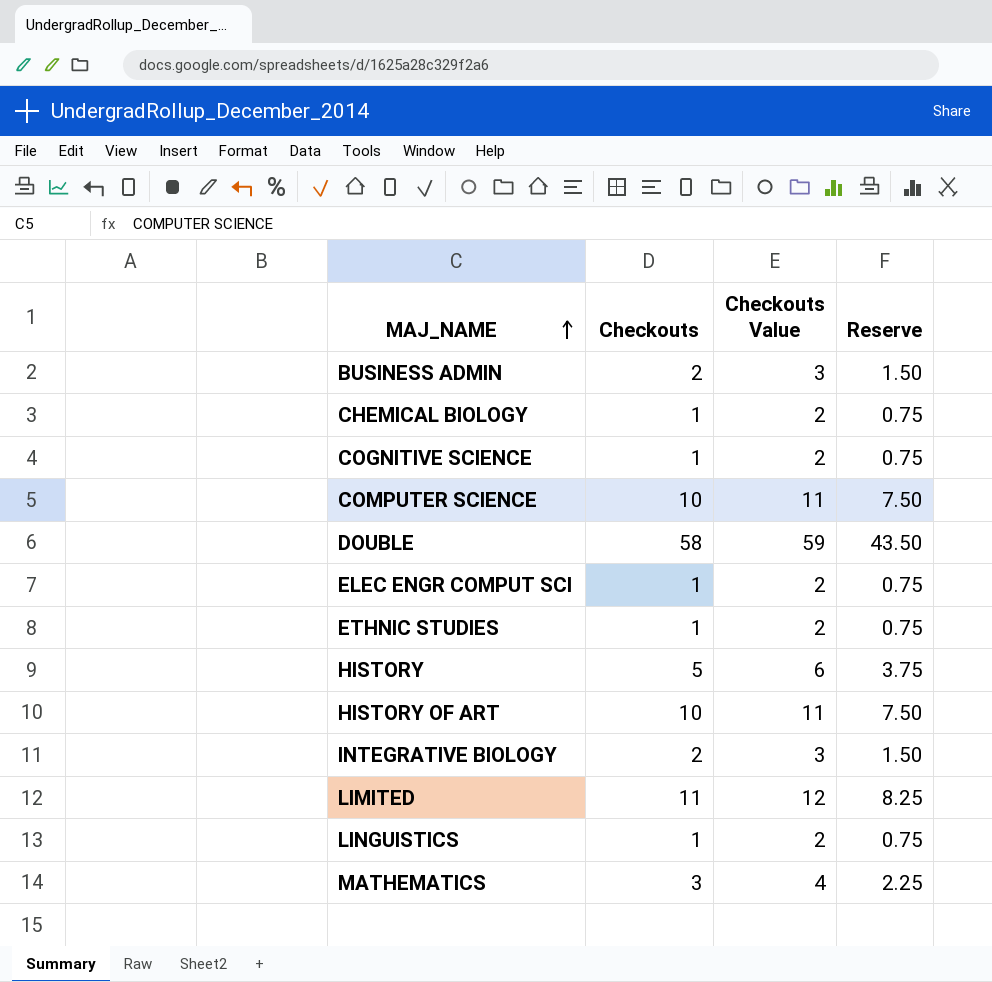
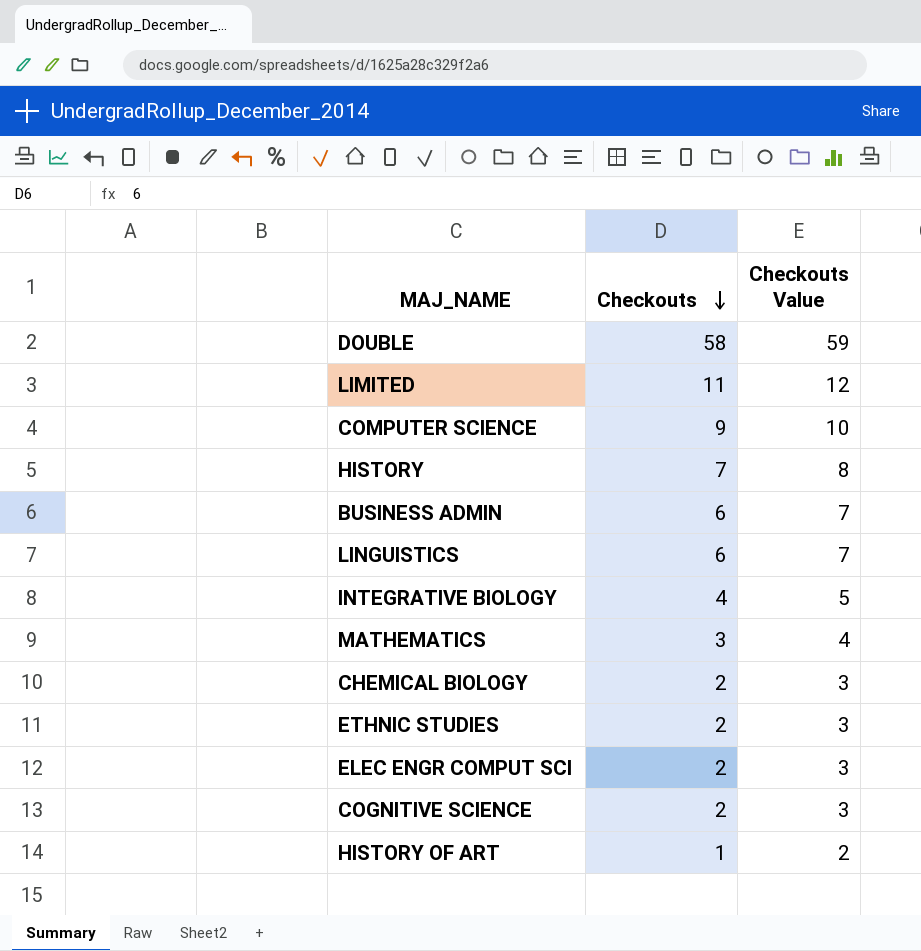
row order: MAJ_NAME ascending -> Checkouts descending
column Reserve | formula: [Checkouts] * 0.75 -> none
COMPUTER SCIENCE | Checkouts: 10 -> 9
COMPUTER SCIENCE | Checkouts Value: 11 -> 10
HISTORY | Checkouts: 5 -> 7
HISTORY | Checkouts Value: 6 -> 8
BUSINESS ADMIN | Checkouts: 2 -> 6
BUSINESS ADMIN | Checkouts Value: 3 -> 7
LINGUISTICS | Checkouts: 1 -> 6
LINGUISTICS | Checkouts Value: 2 -> 7
INTEGRATIVE BIOLOGY | Checkouts: 2 -> 4
INTEGRATIVE BIOLOGY | Checkouts Value: 3 -> 5
CHEMICAL BIOLOGY | Checkouts: 1 -> 2
CHEMICAL BIOLOGY | Checkouts Value: 2 -> 3
ETHNIC STUDIES | Checkouts: 1 -> 2
ETHNIC STUDIES | Checkouts Value: 2 -> 3
ELEC ENGR COMPUT SCI | Checkouts: 1 -> 2
ELEC ENGR COMPUT SCI | Checkouts Value: 2 -> 3
COGNITIVE SCIENCE | Checkouts: 1 -> 2
COGNITIVE SCIENCE | Checkouts Value: 2 -> 3
HISTORY OF ART | Checkouts: 10 -> 1
HISTORY OF ART | Checkouts Value: 11 -> 2

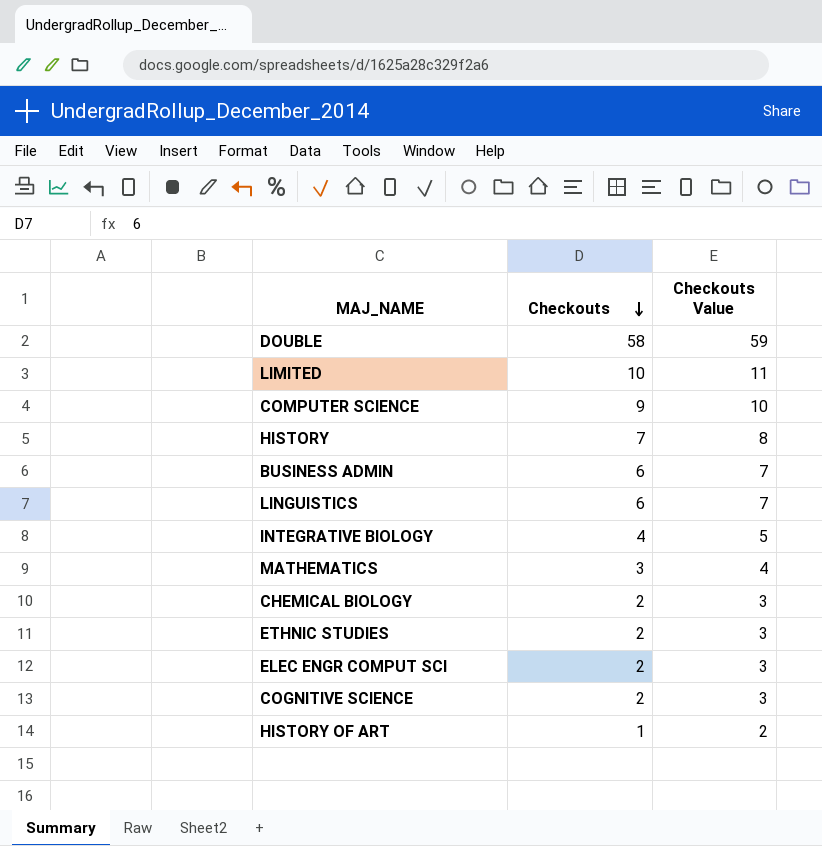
LIMITED | Checkouts: 11 -> 10
LIMITED | Checkouts Value: 12 -> 11

